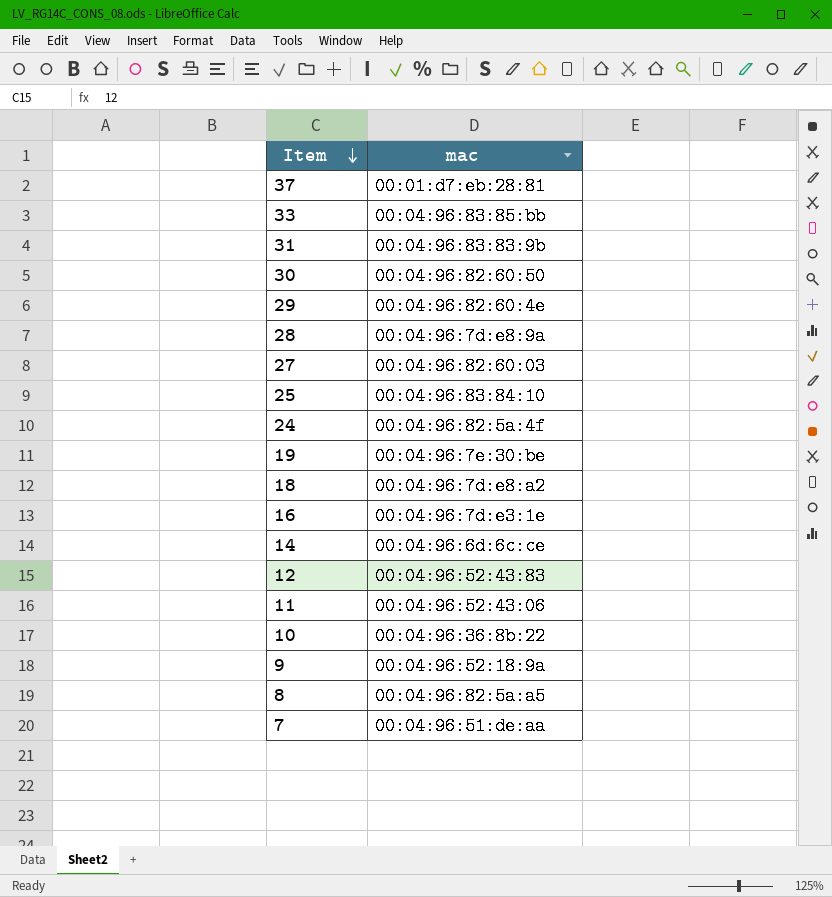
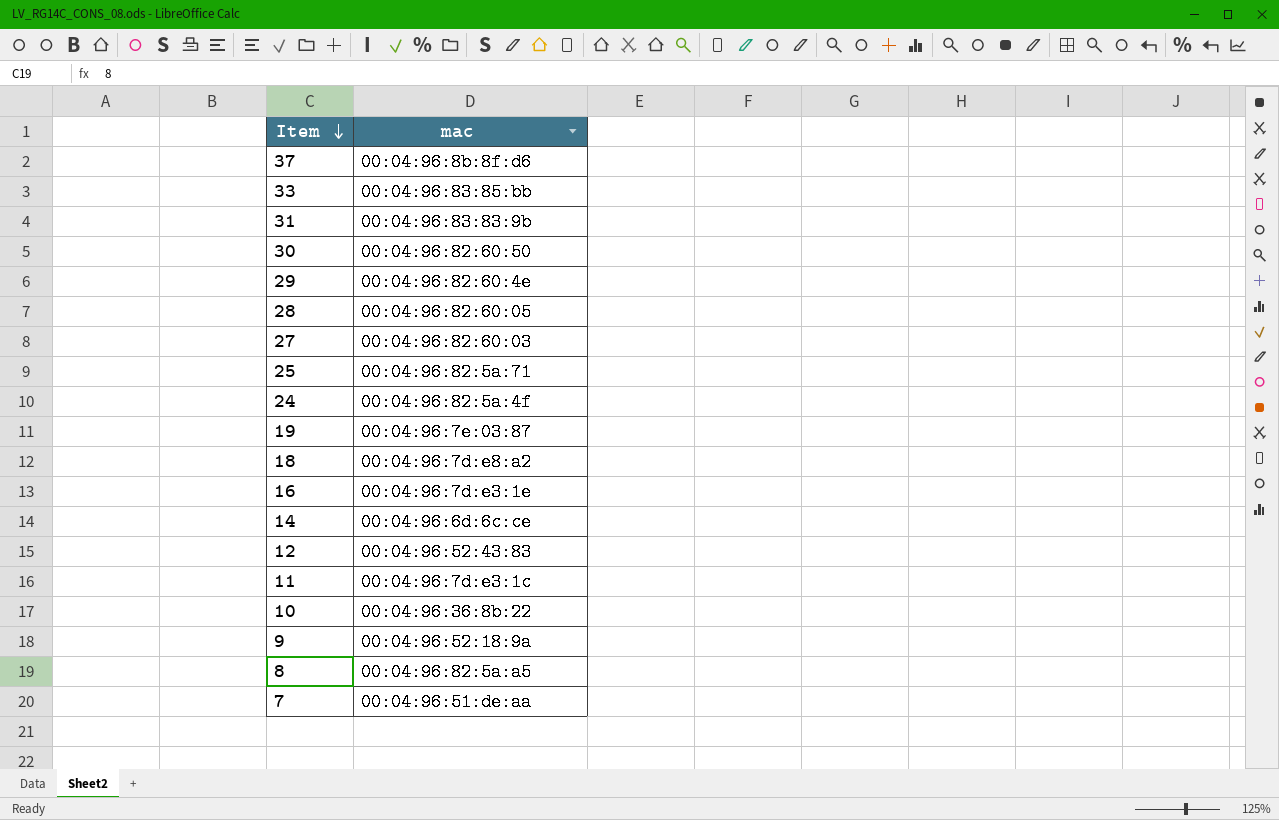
37 | mac: 00:01:d7:eb:28:81 -> 00:04:96:8b:8f:d6
28 | mac: 00:04:96:7d:e8:9a -> 00:04:96:82:60:05
25 | mac: 00:04:96:83:84:10 -> 00:04:96:82:5a:71
19 | mac: 00:04:96:7e:30:be -> 00:04:96:7e:03:87
11 | mac: 00:04:96:52:43:06 -> 00:04:96:7d:e3:1c

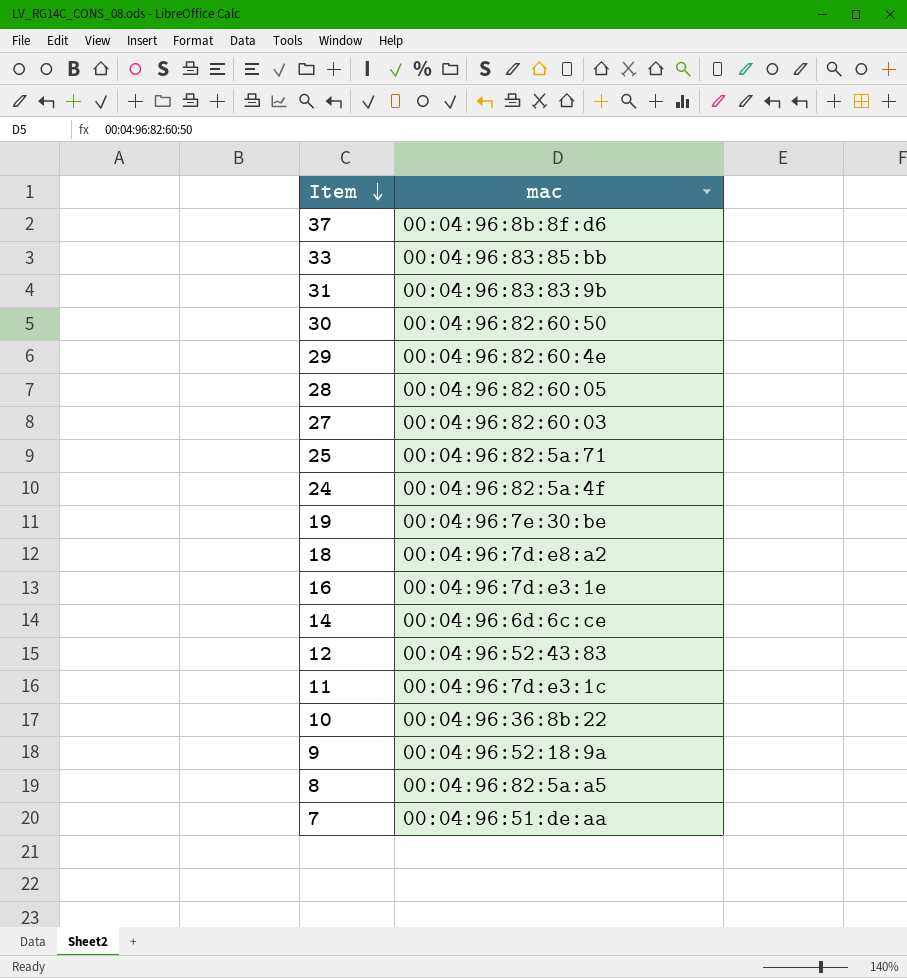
19 | mac: 00:04:96:7e:03:87 -> 00:04:96:7e:30:be

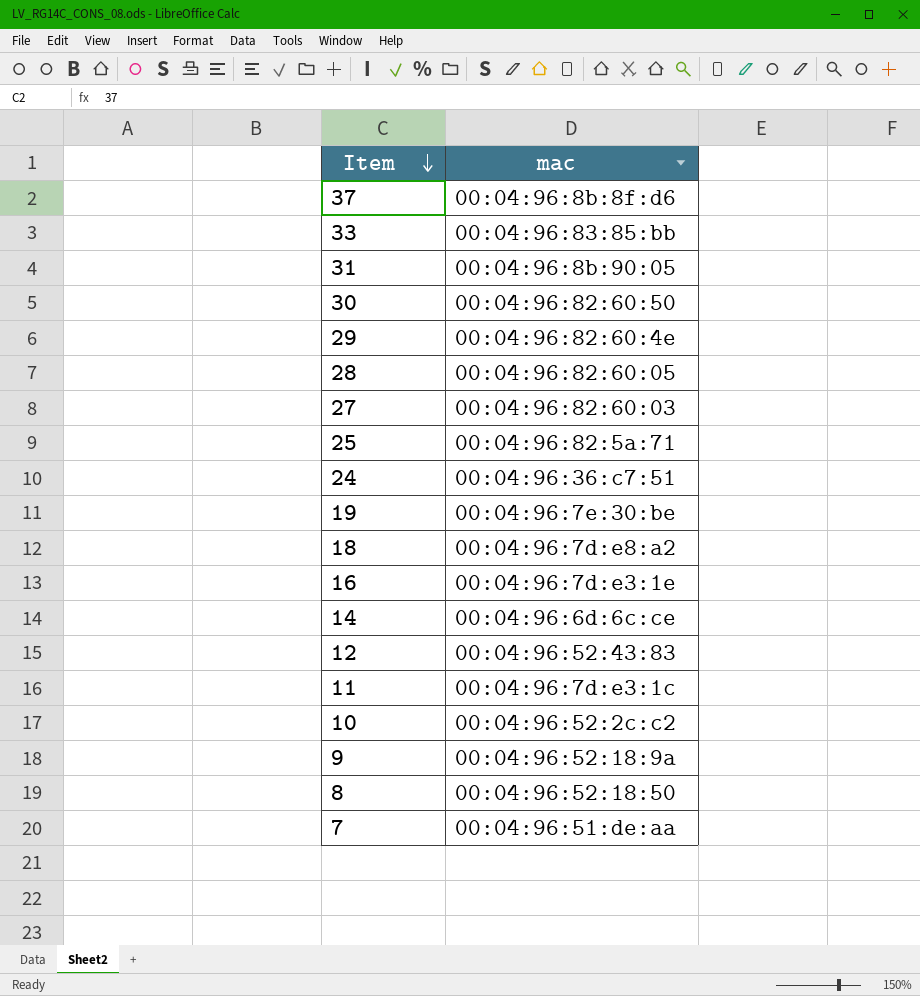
31 | mac: 00:04:96:83:83:9b -> 00:04:96:8b:90:05
24 | mac: 00:04:96:82:5a:4f -> 00:04:96:36:c7:51
10 | mac: 00:04:96:36:8b:22 -> 00:04:96:52:2c:c2
8 | mac: 00:04:96:82:5a:a5 -> 00:04:96:52:18:50

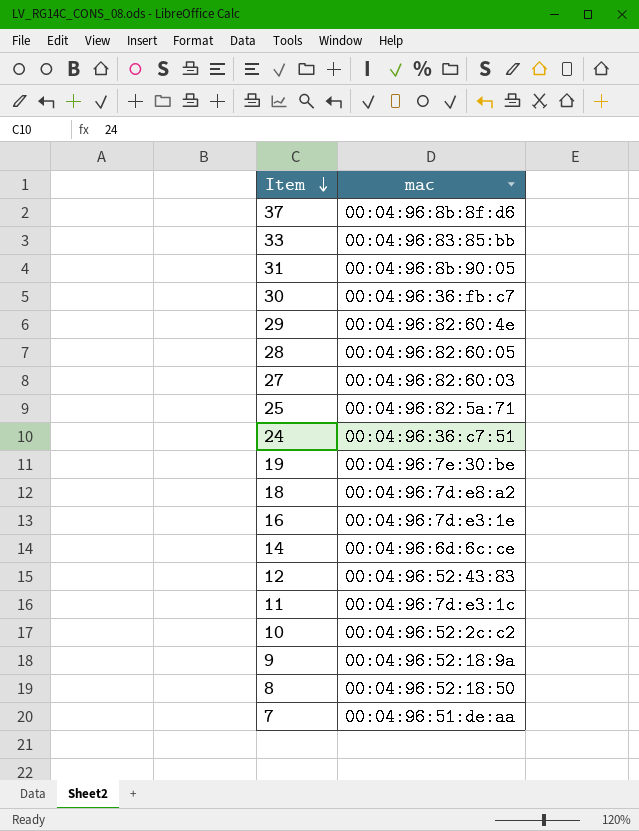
30 | mac: 00:04:96:82:60:50 -> 00:04:96:36:fb:c7

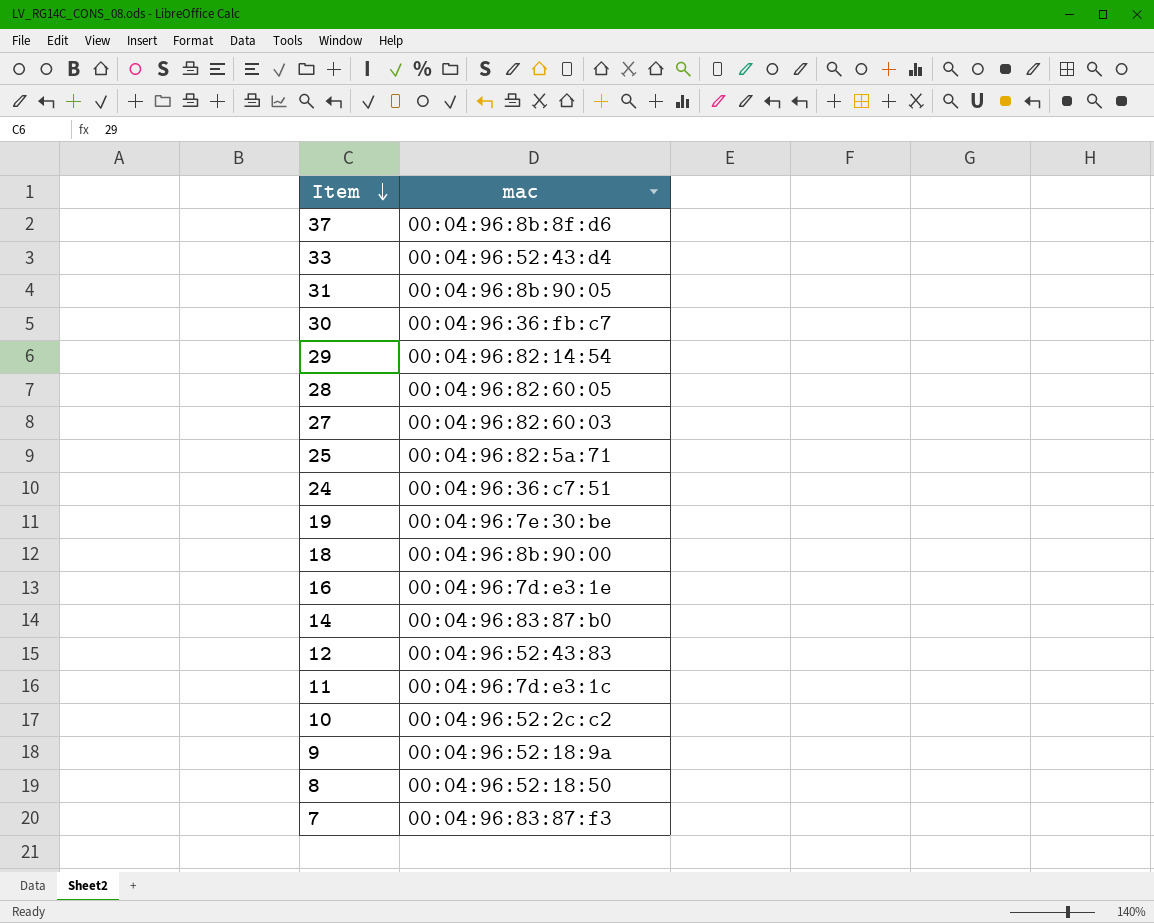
33 | mac: 00:04:96:83:85:bb -> 00:04:96:52:43:d4
29 | mac: 00:04:96:82:60:4e -> 00:04:96:82:14:54
18 | mac: 00:04:96:7d:e8:a2 -> 00:04:96:8b:90:00
14 | mac: 00:04:96:6d:6c:ce -> 00:04:96:83:87:b0
7 | mac: 00:04:96:51:de:aa -> 00:04:96:83:87:f3

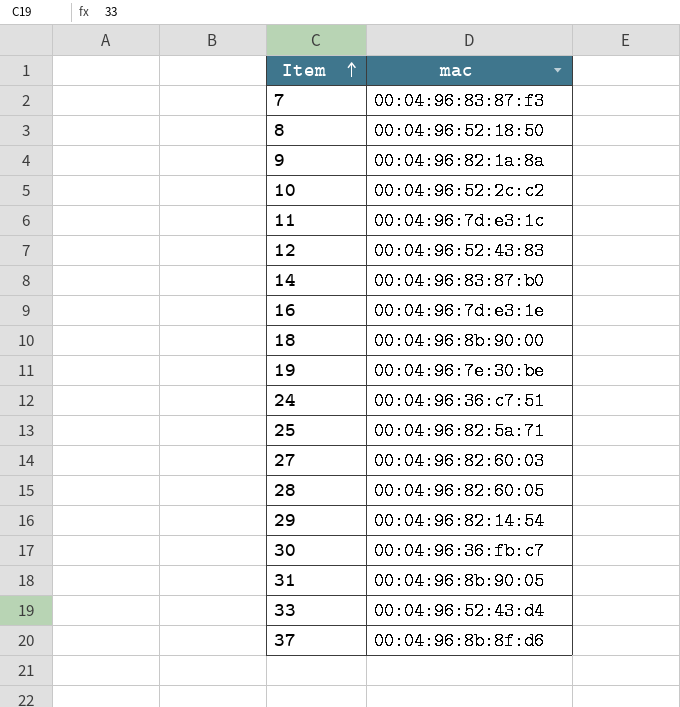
row order: Item descending -> Item ascending
9 | mac: 00:04:96:52:18:9a -> 00:04:96:82:1a:8a

